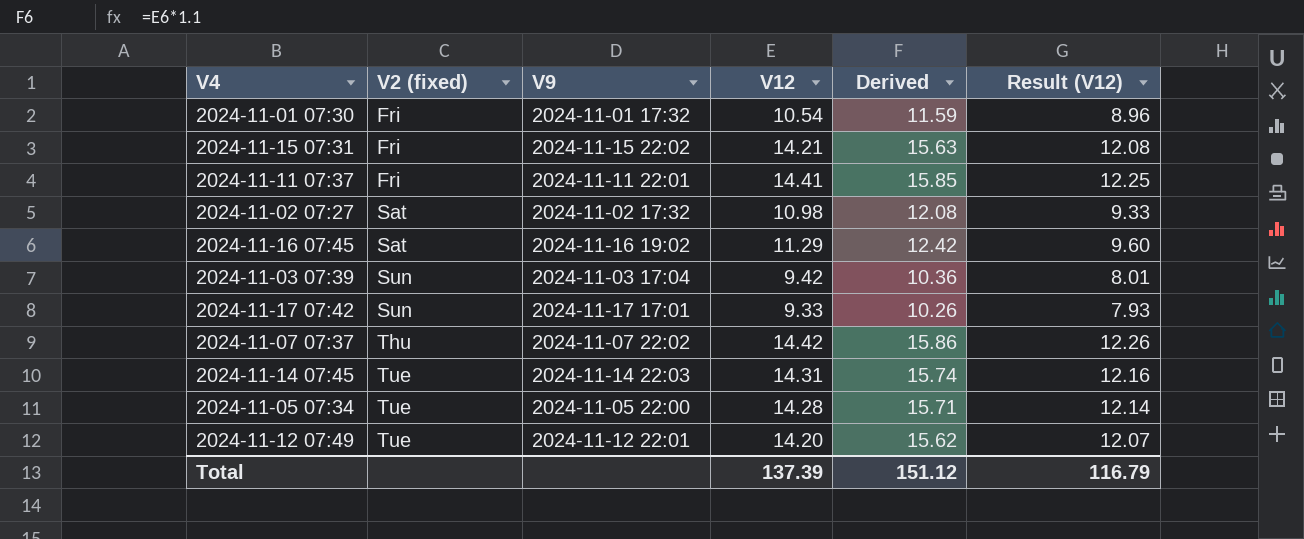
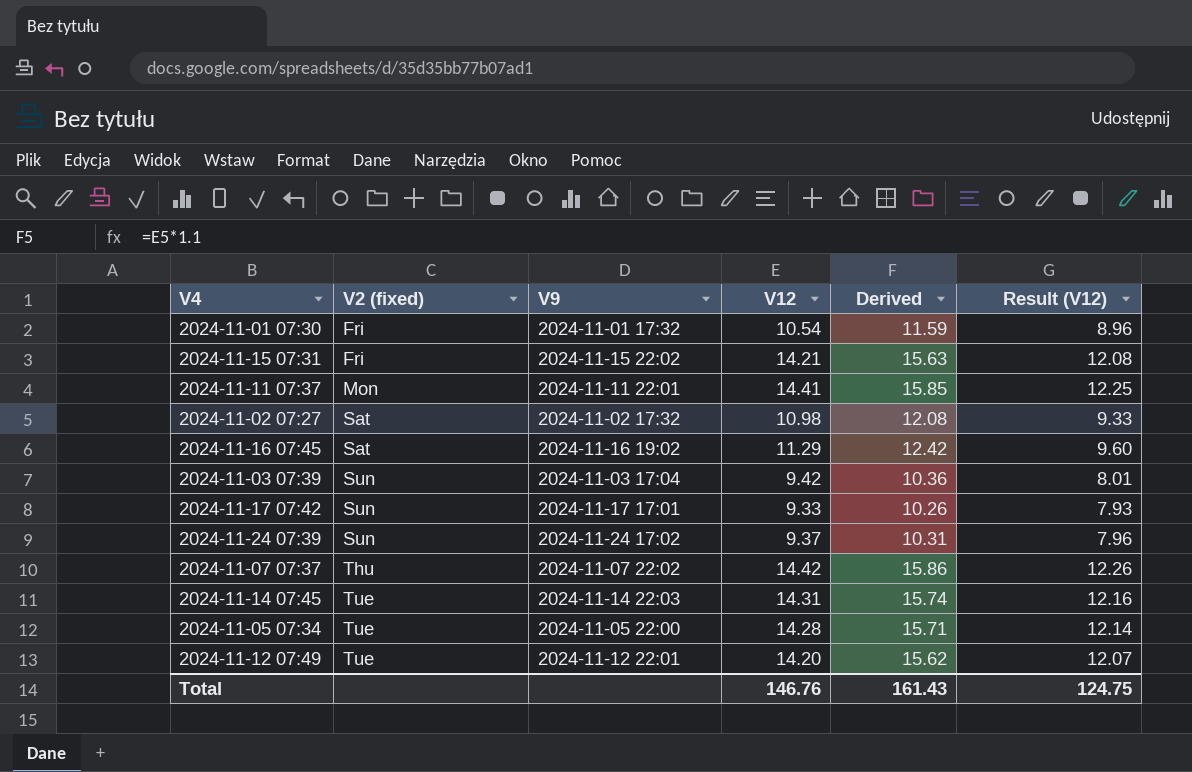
2024-11-11 07:37 | V2 (fixed): Fri -> Mon
row 2024-11-24 07:39: none -> Sun | 2024-11-24 17:02 | 9.37 | 10.31 | 7.96
Total | V12: 137.39 -> 146.76
Total | Derived: 151.12 -> 161.43
Total | Result (V12): 116.79 -> 124.75

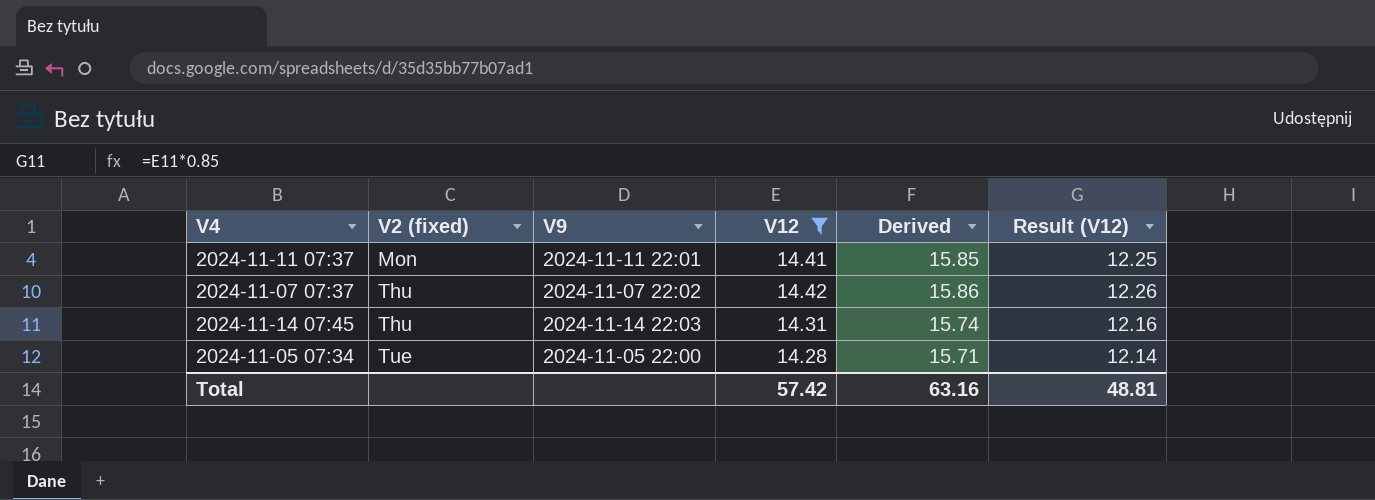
filter: none -> V12 >= 14.28
2024-11-14 07:45 | V2 (fixed): Tue -> Thu
Total | V12: 146.76 -> 57.42
Total | Derived: 161.43 -> 63.16
Total | Result (V12): 124.75 -> 48.81

